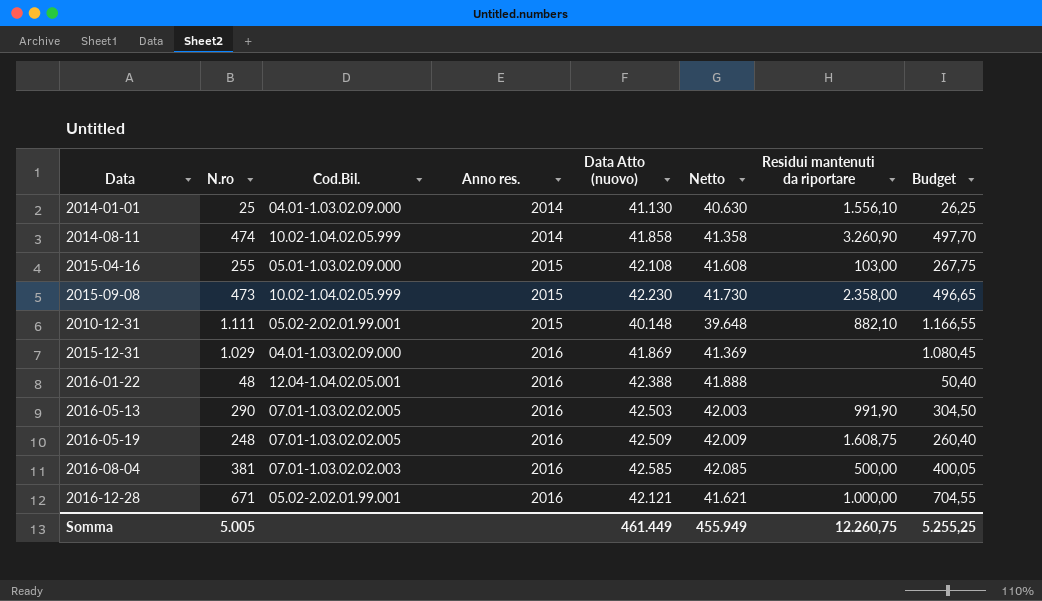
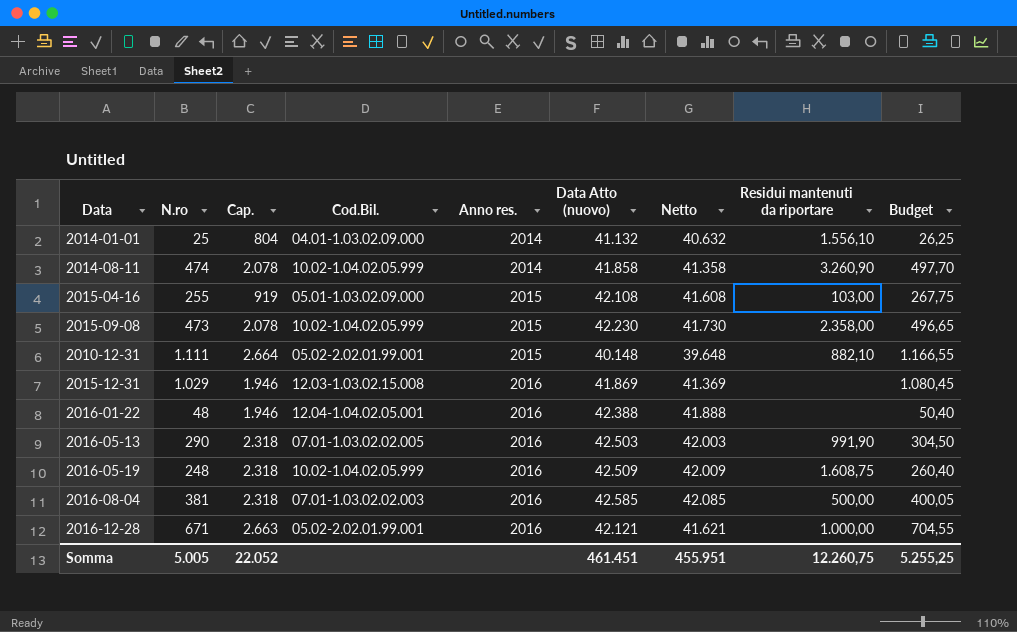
column Cap. | position: none -> 3
2014-01-01 | Data Atto (nuovo): 41.130 -> 41.132
2014-01-01 | Netto: 40.630 -> 40.632
2015-12-31 | Cod.Bil.: 04.01-1.03.02.09.000 -> 12.03-1.03.02.15.008
2016-05-19 | Cod.Bil.: 07.01-1.03.02.02.005 -> 10.02-1.04.02.05.999
Somma | Data Atto (nuovo): 461.449 -> 461.451
Somma | Netto: 455.949 -> 455.951

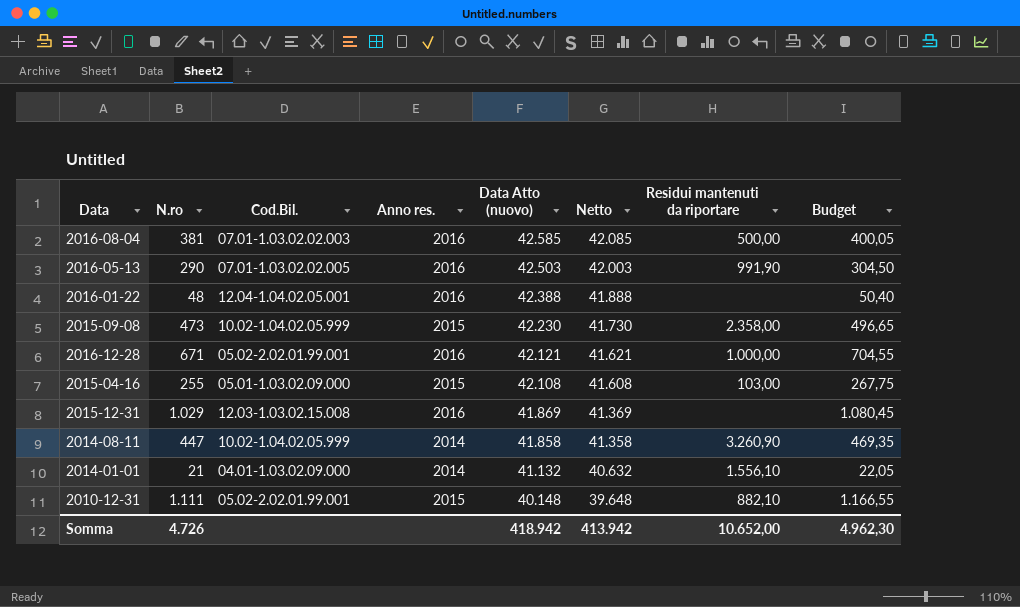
row order: Anno res. ascending -> Data Atto (nuovo) descending
column Cap. | position: 3 -> none
row 2016-05-19: 248 | 2.318 | 10.02-1.04.02.05.999 | 2016 | 42.509 | 42.009 | 1.608,75 | 260,40 -> none
2014-08-11 | N.ro: 474 -> 447
2014-08-11 | Budget: 497,70 -> 469,35
2014-01-01 | N.ro: 25 -> 21
2014-01-01 | Budget: 26,25 -> 22,05
Somma | N.ro: 5.005 -> 4.726
Somma | Data Atto (nuovo): 461.451 -> 418.942
Somma | Netto: 455.951 -> 413.942
Somma | Residui mantenuti da riportare: 12.260,75 -> 10.652,00
Somma | Budget: 5.255,25 -> 4.962,30

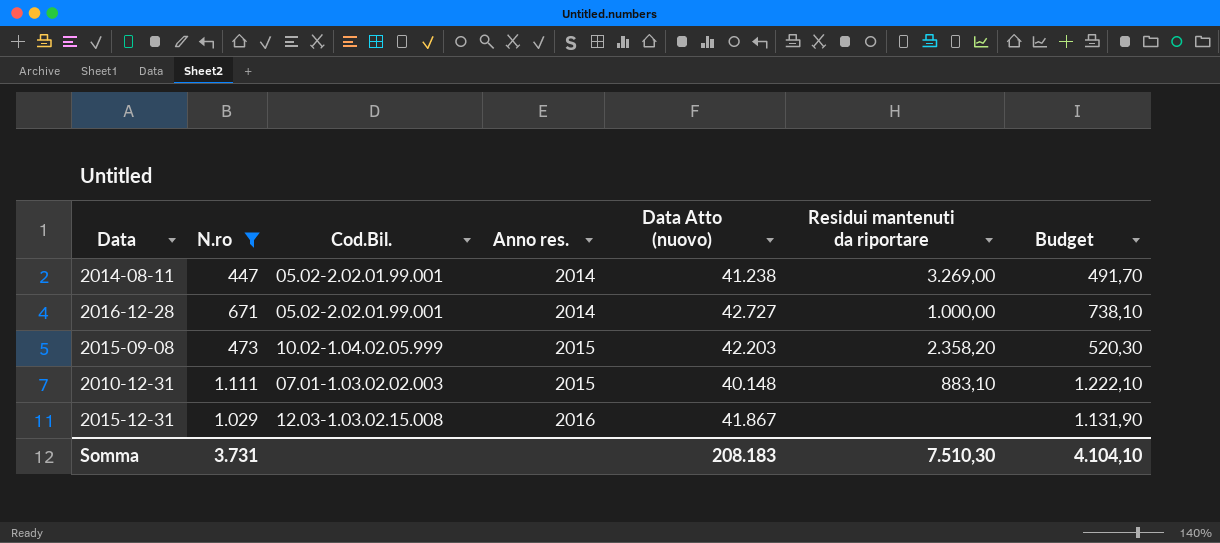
filter: none -> N.ro >= 447
row order: Data Atto (nuovo) descending -> Anno res. ascending
column Netto | formula: [Data Atto (nuovo)] - 500 -> none
column Budget | formula: [N.ro] * 1,05 -> [N.ro] * 1,1
2014-08-11 | Cod.Bil.: 10.02-1.04.02.05.999 -> 05.02-2.02.01.99.001
2014-08-11 | Data Atto (nuovo): 41.858 -> 41.238
2014-08-11 | Residui mantenuti da riportare: 3.260,90 -> 3.269,00
2016-12-28 | Anno res.: 2016 -> 2014
2016-12-28 | Data Atto (nuovo): 42.121 -> 42.727
2015-09-08 | Data Atto (nuovo): 42.230 -> 42.203
2015-09-08 | Residui mantenuti da riportare: 2.358,00 -> 2.358,20
2010-12-31 | Cod.Bil.: 05.02-2.02.01.99.001 -> 07.01-1.03.02.02.003
2010-12-31 | Residui mantenuti da riportare: 882,10 -> 883,10
2015-12-31 | Data Atto (nuovo): 41.869 -> 41.867
Somma | N.ro: 4.726 -> 3.731
Somma | Data Atto (nuovo): 418.942 -> 208.183
Somma | Residui mantenuti da riportare: 10.652,00 -> 7.510,30
Somma | Budget: 4.962,30 -> 4.104,10

